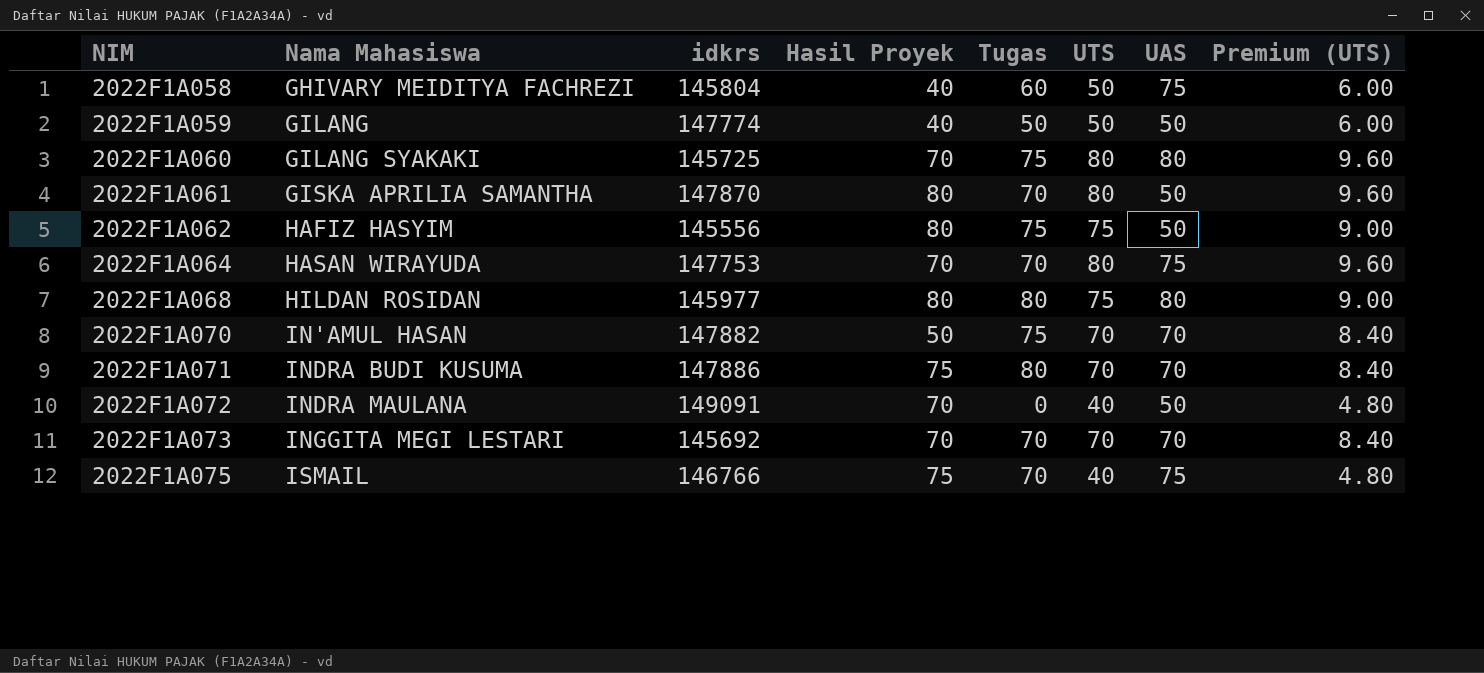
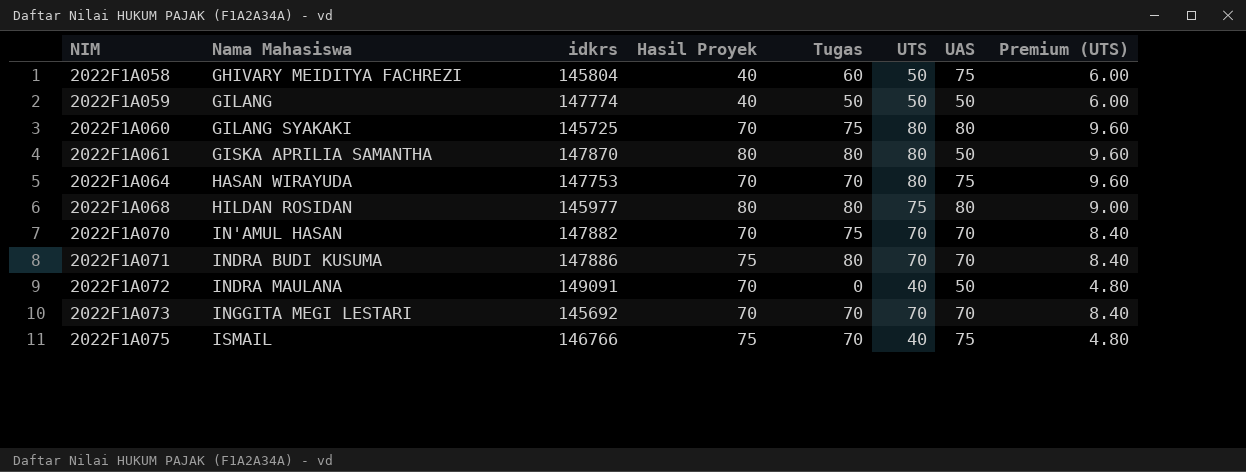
row 2022F1A062: HAFIZ HASYIM | 145556 | 80 | 75 | 75 | 50 | 9.00 -> none
2022F1A061 | Tugas: 70 -> 80
2022F1A070 | Hasil Proyek: 50 -> 70

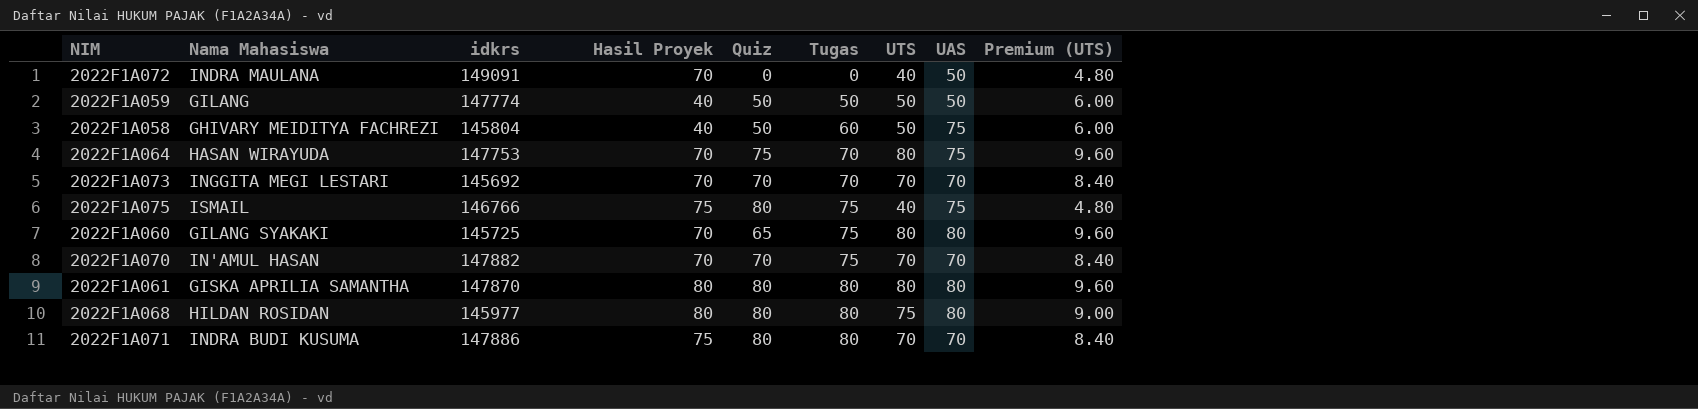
row order: NIM ascending -> Tugas ascending
column Quiz | position: none -> 5
2022F1A075 | Tugas: 70 -> 75
2022F1A061 | UAS: 50 -> 80

